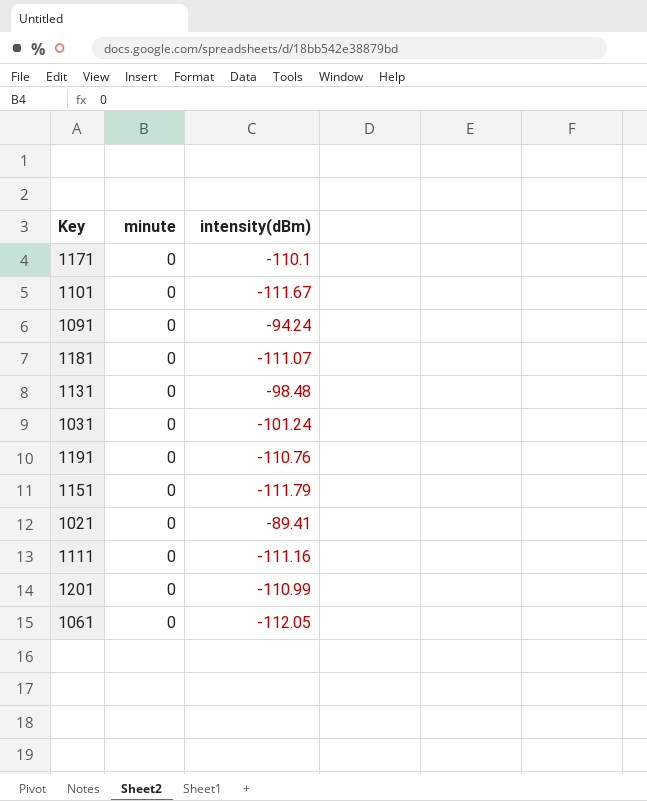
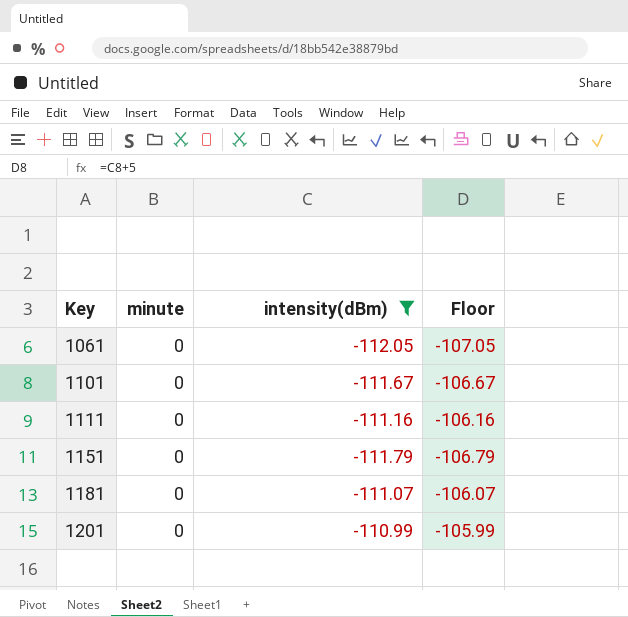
filter: none -> intensity(dBm) <= -110.99
row order: none -> Key ascending
column Floor | formula: none -> [intensity(dBm)] + 5

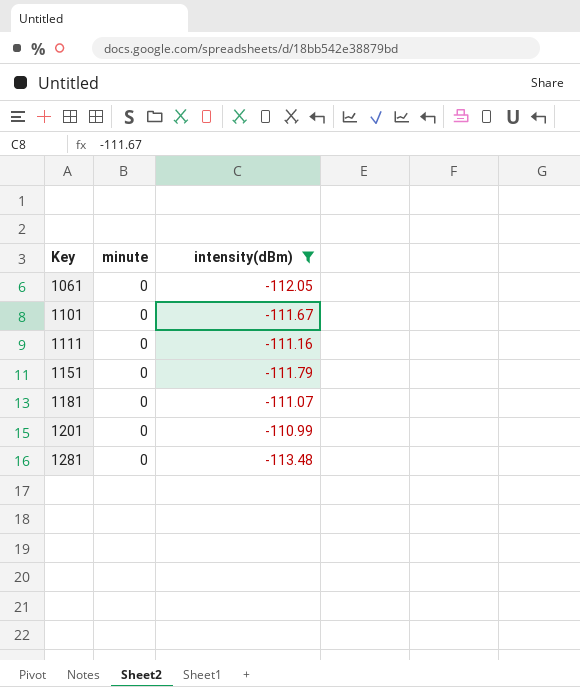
column Floor | formula: [intensity(dBm)] + 5 -> none
row 1281: none -> 0 | -113.48

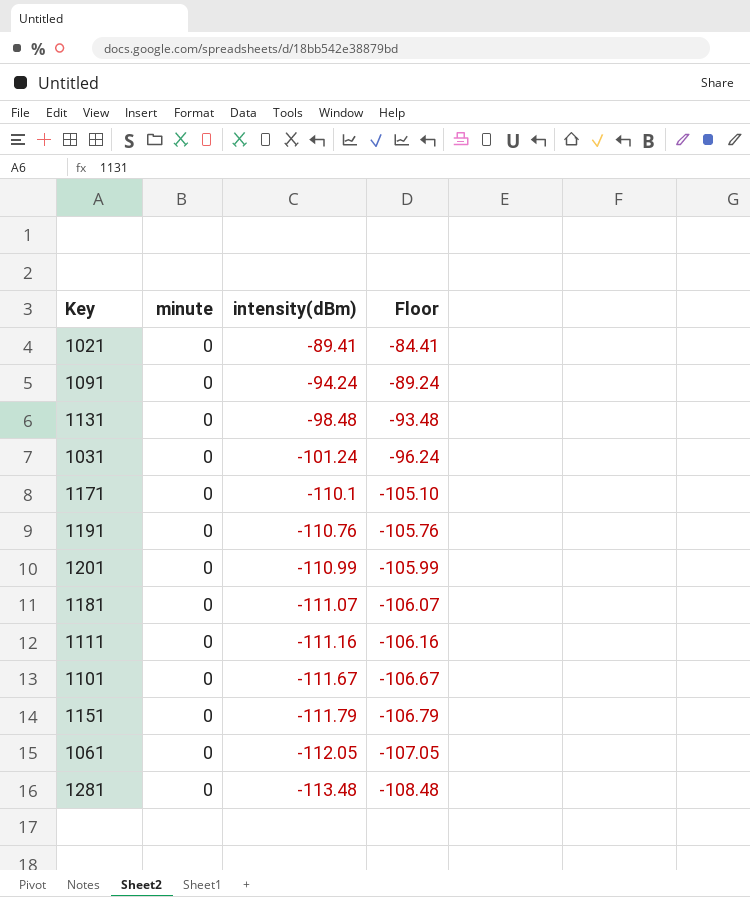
filter: intensity(dBm) <= -110.99 -> none
row order: Key ascending -> intensity(dBm) descending
column Floor | formula: none -> [intensity(dBm)] + 5

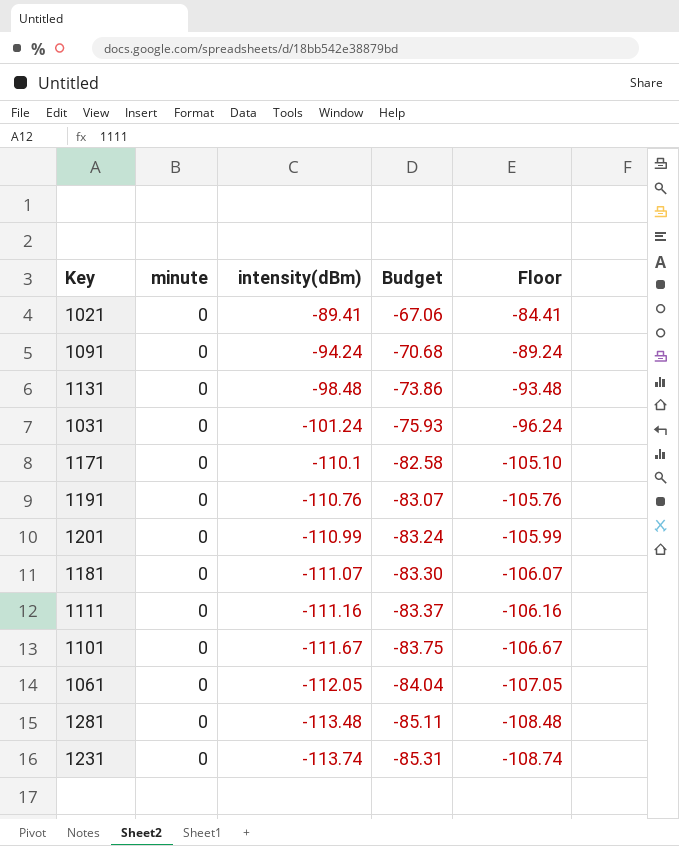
column Budget | formula: none -> [intensity(dBm)] * 0.75
row 1151: 0 | -111.79 | -106.79 -> none
row 1231: none -> 0 | -113.74 | -85.31 | -108.74

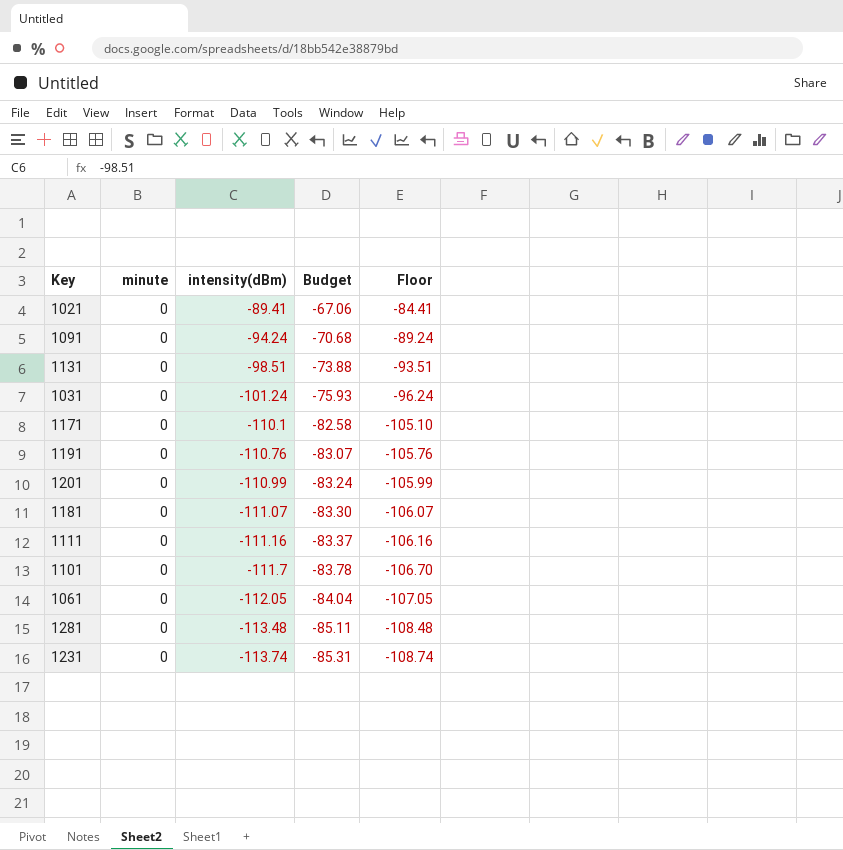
1131 | intensity(dBm): -98.48 -> -98.51
1131 | Budget: -73.86 -> -73.88
1131 | Floor: -93.48 -> -93.51
1101 | intensity(dBm): -111.67 -> -111.7
1101 | Budget: -83.75 -> -83.78
1101 | Floor: -106.67 -> -106.70

